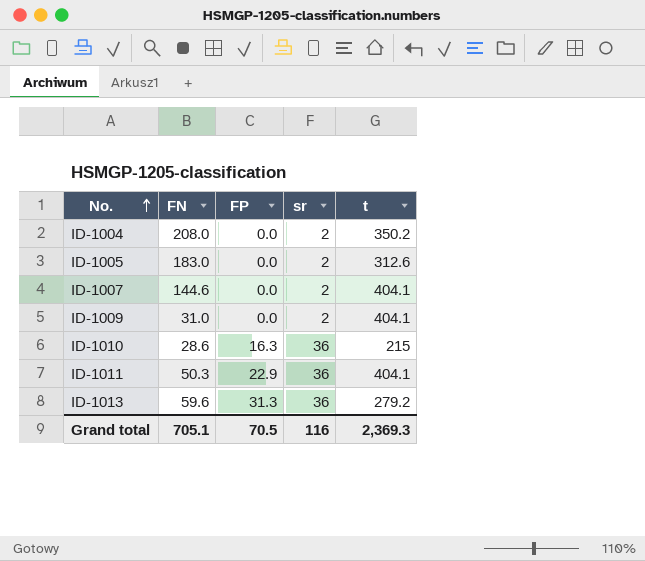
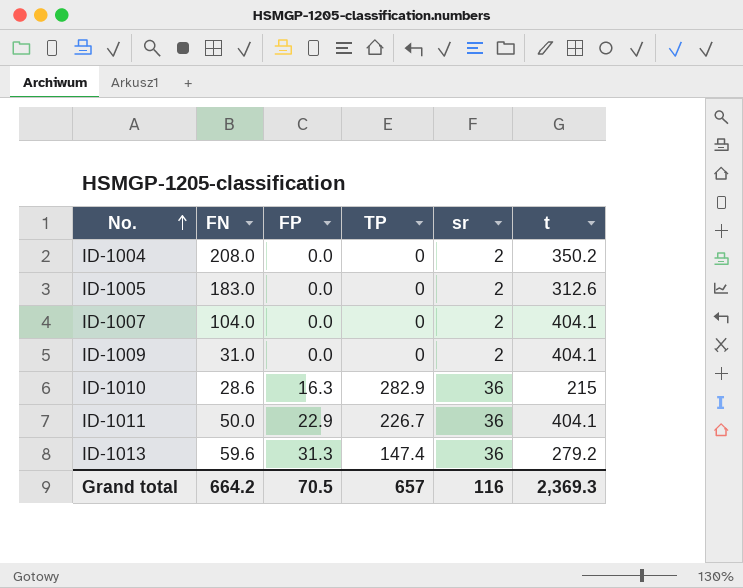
column TP | position: none -> 4
ID-1007 | FN: 144.6 -> 104.0
ID-1011 | FN: 50.3 -> 50.0
Grand total | FN: 705.1 -> 664.2

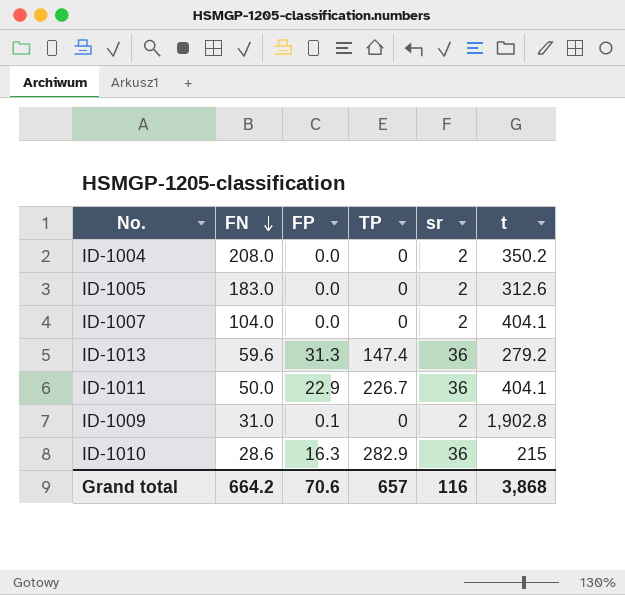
row order: No. ascending -> FN descending
ID-1009 | FP: 0.0 -> 0.1
ID-1009 | t: 404.1 -> 1,902.8
Grand total | FP: 70.5 -> 70.6
Grand total | t: 2,369.3 -> 3,868

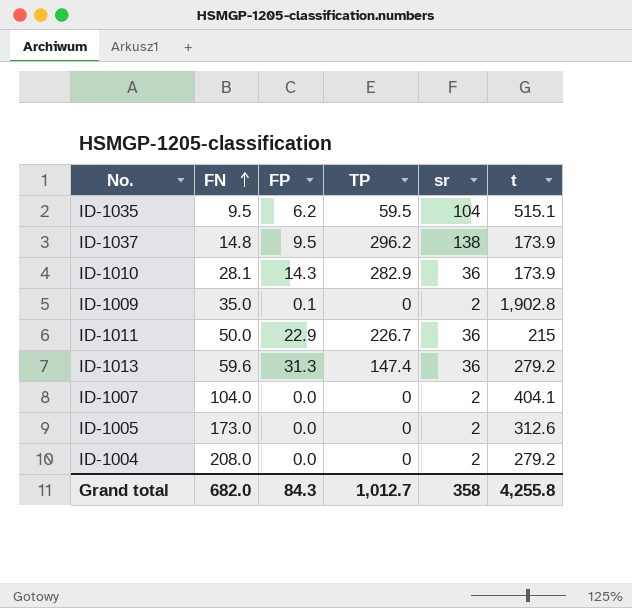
row order: FN descending -> FN ascending
row ID-1035: none -> 9.5 | 6.2 | 59.5 | 104 | 515.1
row ID-1037: none -> 14.8 | 9.5 | 296.2 | 138 | 173.9
ID-1010 | FN: 28.6 -> 28.1
ID-1010 | FP: 16.3 -> 14.3
ID-1010 | t: 215 -> 173.9
ID-1009 | FN: 31.0 -> 35.0
ID-1011 | t: 404.1 -> 215
ID-1005 | FN: 183.0 -> 173.0
ID-1004 | t: 350.2 -> 279.2
Grand total | FN: 664.2 -> 682.0
Grand total | FP: 70.6 -> 84.3
Grand total | TP: 657 -> 1,012.7
Grand total | sr: 116 -> 358
Grand total | t: 3,868 -> 4,255.8

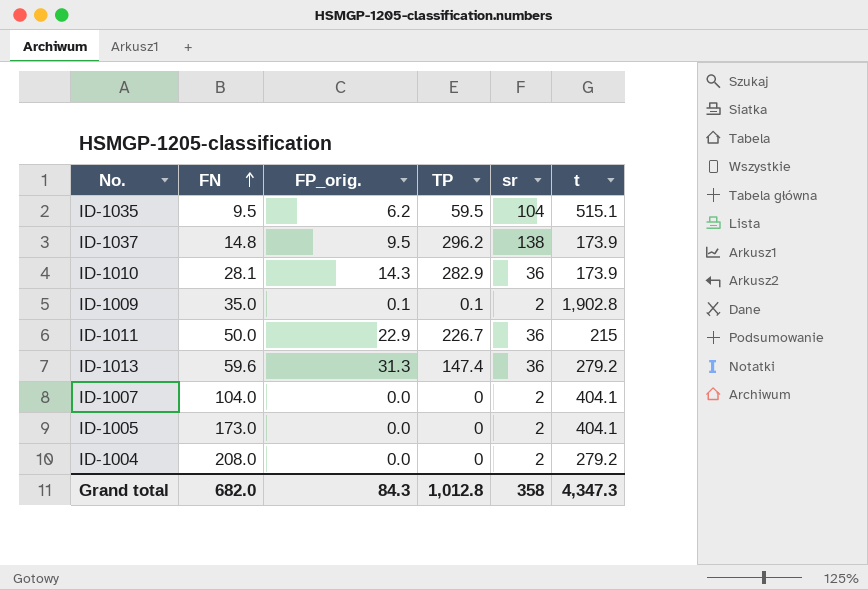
column name: FP -> FP_orig.
ID-1009 | TP: 0 -> 0.1
ID-1005 | t: 312.6 -> 404.1
Grand total | TP: 1,012.7 -> 1,012.8
Grand total | t: 4,255.8 -> 4,347.3

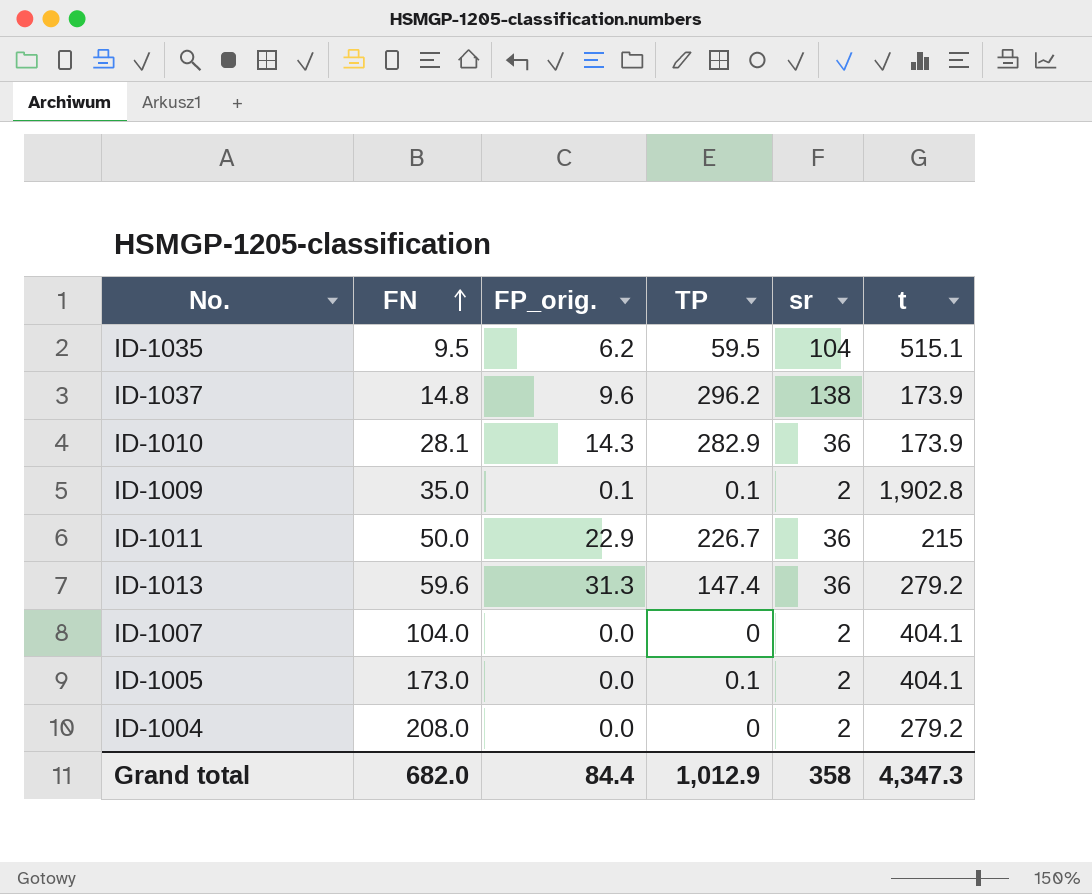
ID-1037 | FP_orig.: 9.5 -> 9.6
ID-1005 | TP: 0 -> 0.1
Grand total | FP_orig.: 84.3 -> 84.4
Grand total | TP: 1,012.8 -> 1,012.9

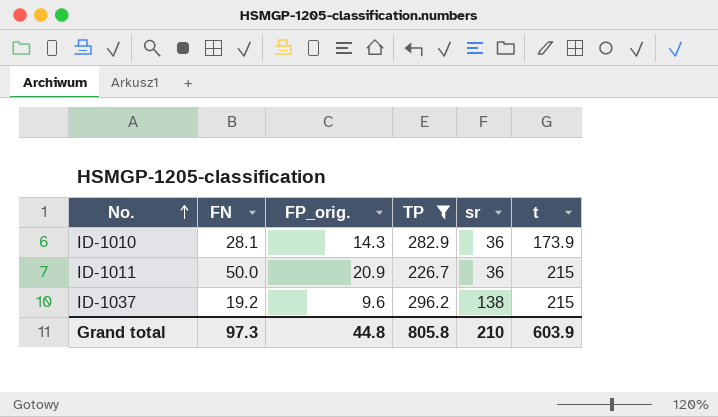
filter: none -> TP >= 226.7
row order: FN ascending -> No. ascending
ID-1011 | FP_orig.: 22.9 -> 20.9
ID-1037 | FN: 14.8 -> 19.2
ID-1037 | t: 173.9 -> 215
Grand total | FN: 682.0 -> 97.3
Grand total | FP_orig.: 84.4 -> 44.8
Grand total | TP: 1,012.9 -> 805.8
Grand total | sr: 358 -> 210
Grand total | t: 4,347.3 -> 603.9

